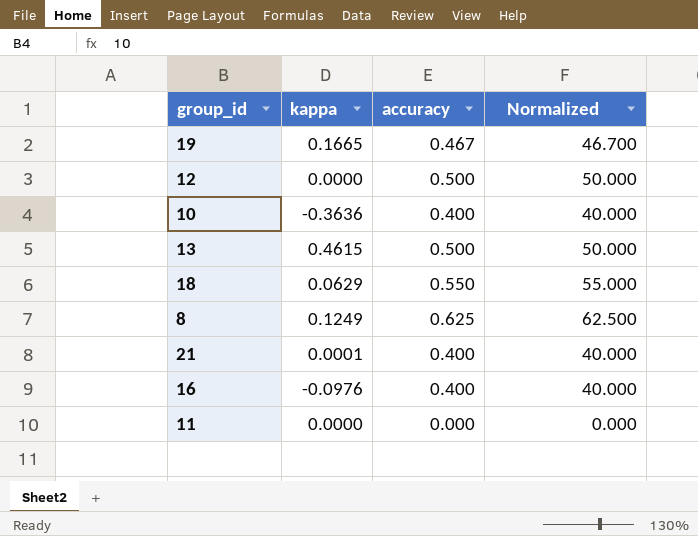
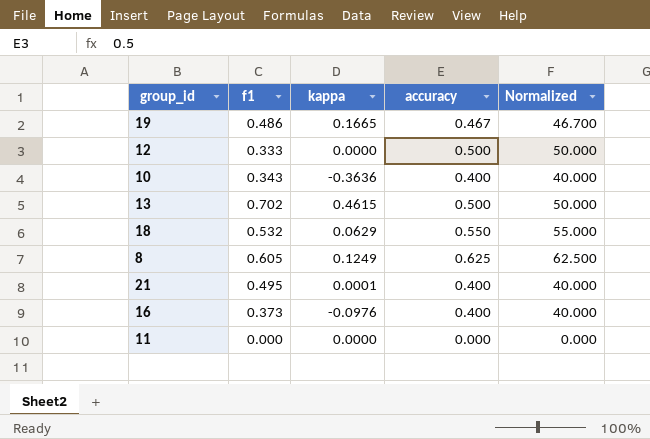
column f1 | position: none -> 2

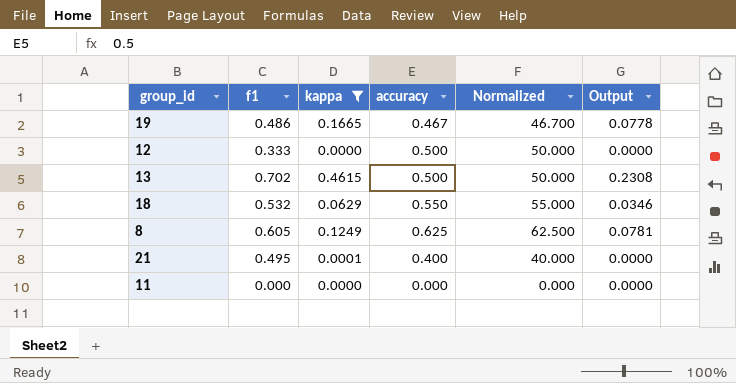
filter: none -> kappa >= 0.0000
column Output | formula: none -> [kappa] * [accuracy]

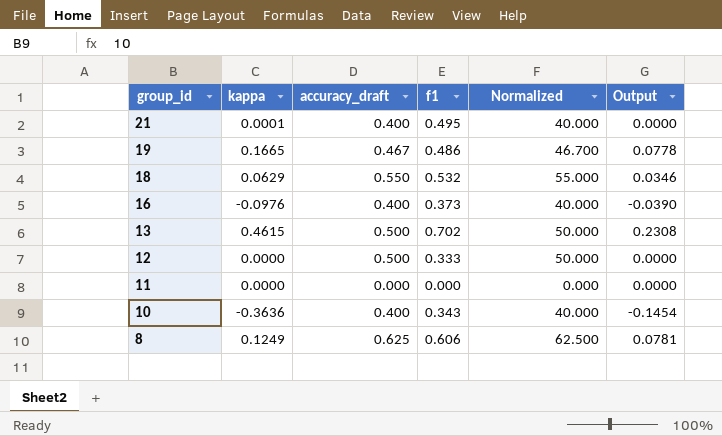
filter: kappa >= 0.0000 -> none
row order: none -> group_id descending
column name: accuracy -> accuracy_draft
column f1 | position: 2 -> 4
8 | f1: 0.605 -> 0.606

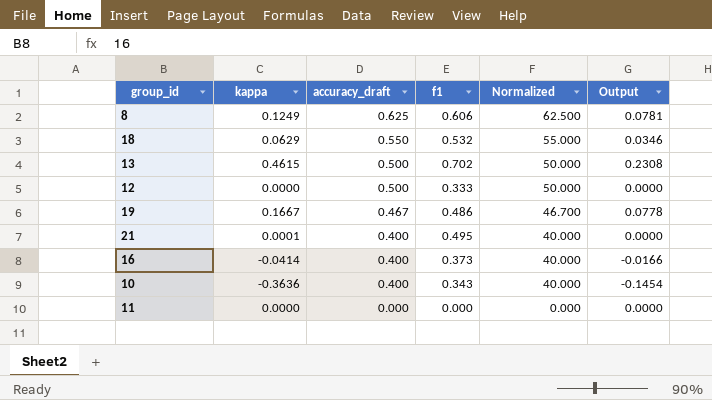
row order: group_id descending -> accuracy_draft descending
19 | kappa: 0.1665 -> 0.1667
16 | kappa: -0.0976 -> -0.0414
16 | Output: -0.0390 -> -0.0166

